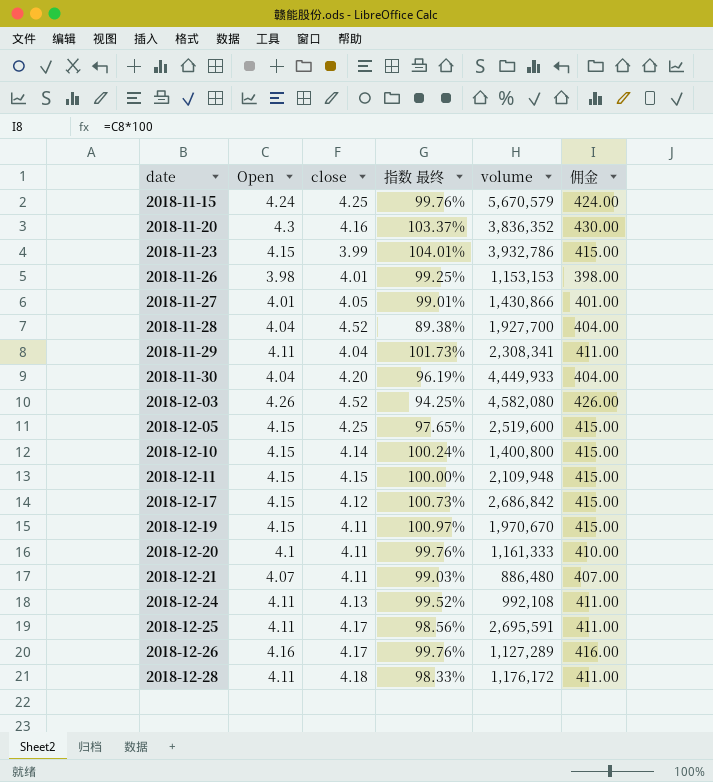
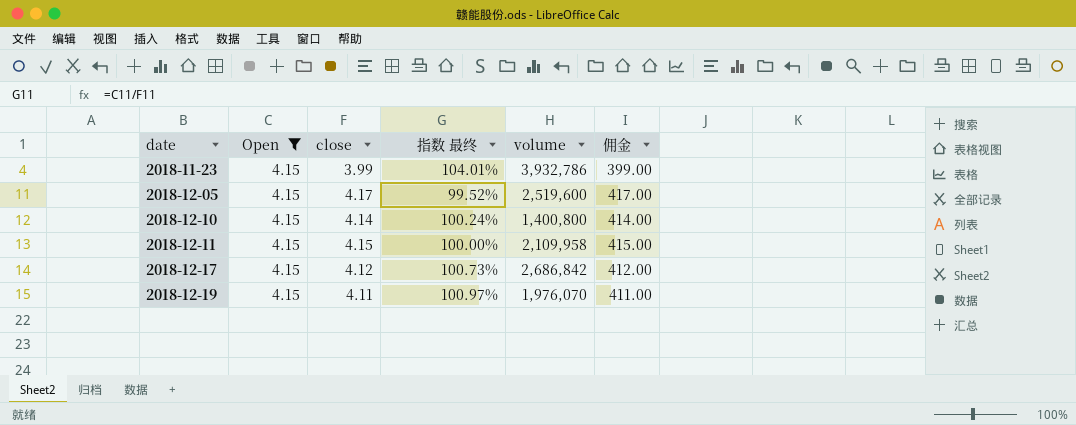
filter: none -> Open = 4.15
column 佣金 | formula: [Open] * 100 -> [close] * 100
2018-12-05 | close: 4.25 -> 4.17
2018-12-05 | 指数 最终: 97.65% -> 99.52%
2018-12-11 | volume: 2,109,948 -> 2,109,958
2018-12-19 | volume: 1,970,670 -> 1,976,070

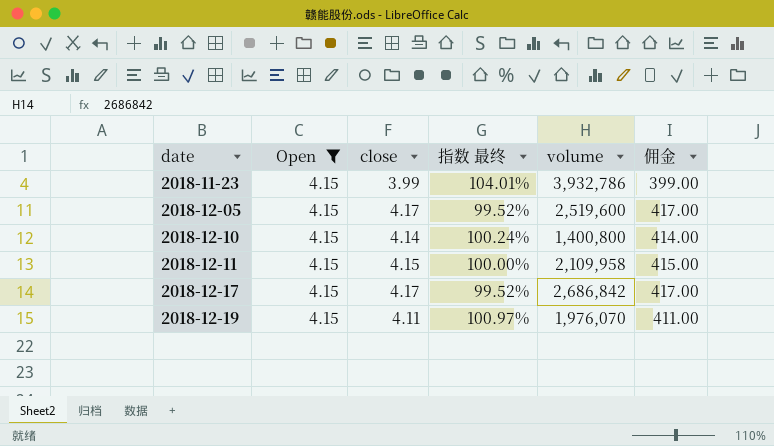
2018-12-17 | close: 4.12 -> 4.17
2018-12-17 | 指数 最终: 100.73% -> 99.52%
2018-12-17 | 佣金: 412.00 -> 417.00

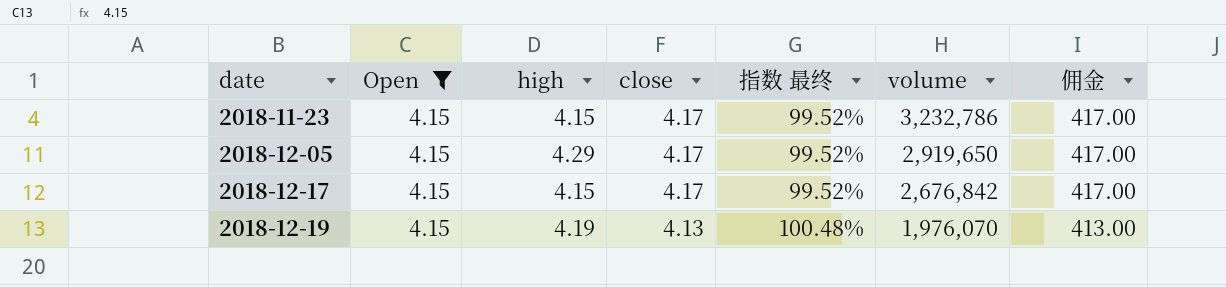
column high | position: none -> 3
row 2018-12-10: 4.15 | 4.14 | 100.24% | 1,400,800 | 414.00 -> none
row 2018-12-11: 4.15 | 4.15 | 100.00% | 2,109,958 | 415.00 -> none
2018-11-23 | close: 3.99 -> 4.17
2018-11-23 | 指数 最终: 104.01% -> 99.52%
2018-11-23 | volume: 3,932,786 -> 3,232,786
2018-11-23 | 佣金: 399.00 -> 417.00
2018-12-05 | volume: 2,519,600 -> 2,919,650
2018-12-17 | volume: 2,686,842 -> 2,676,842
2018-12-19 | close: 4.11 -> 4.13
2018-12-19 | 指数 最终: 100.97% -> 100.48%
2018-12-19 | 佣金: 411.00 -> 413.00

